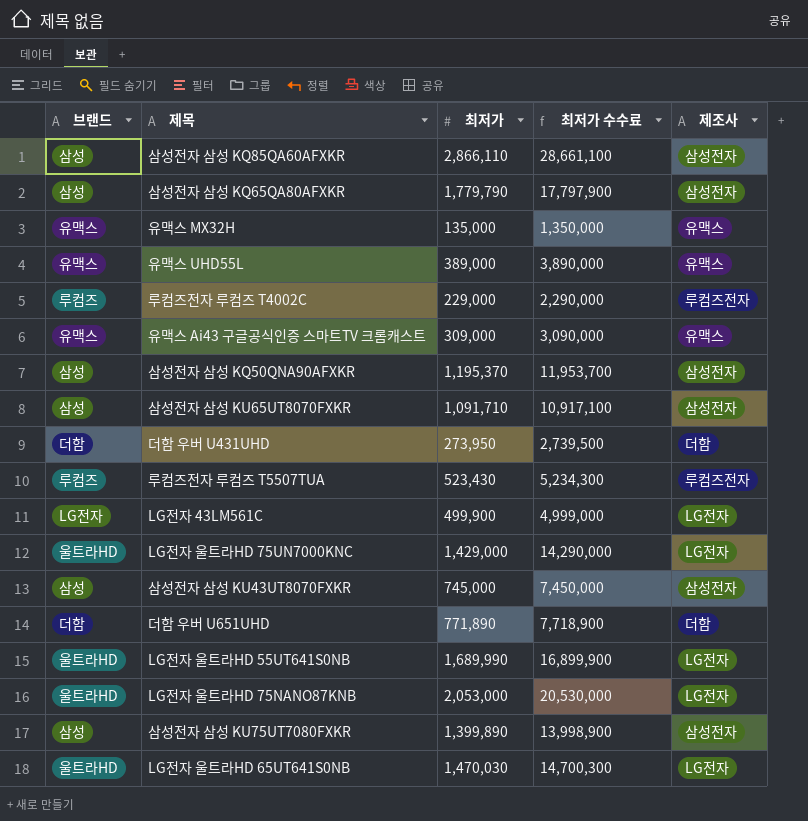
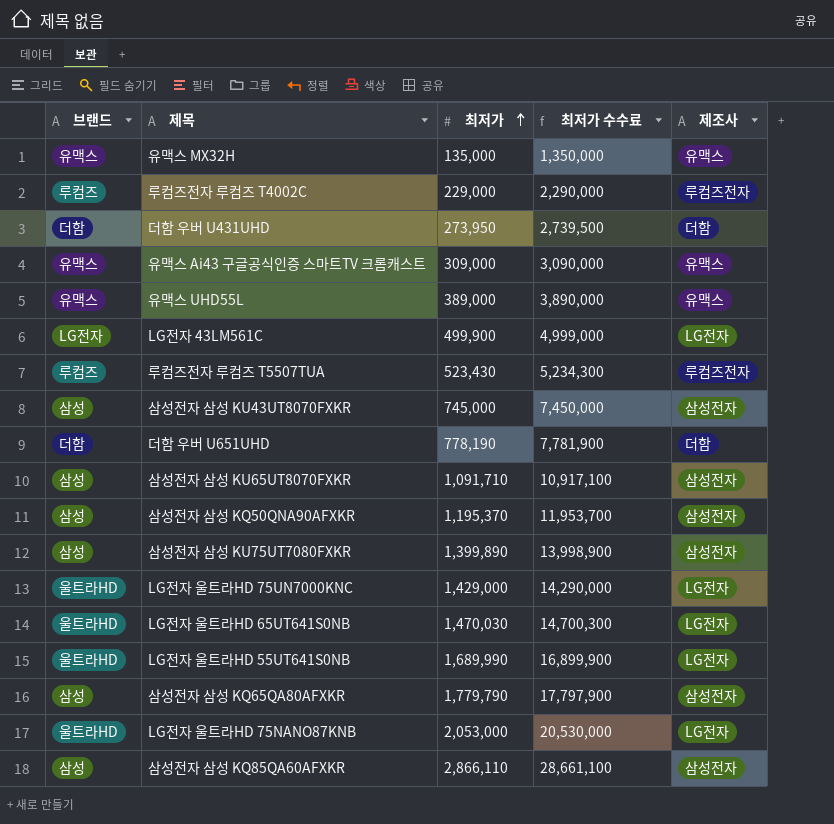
row order: none -> 최저가 ascending
더함 우버 U651UHD | 최저가: 771,890 -> 778,190
더함 우버 U651UHD | 최저가 수수료: 7,718,900 -> 7,781,900

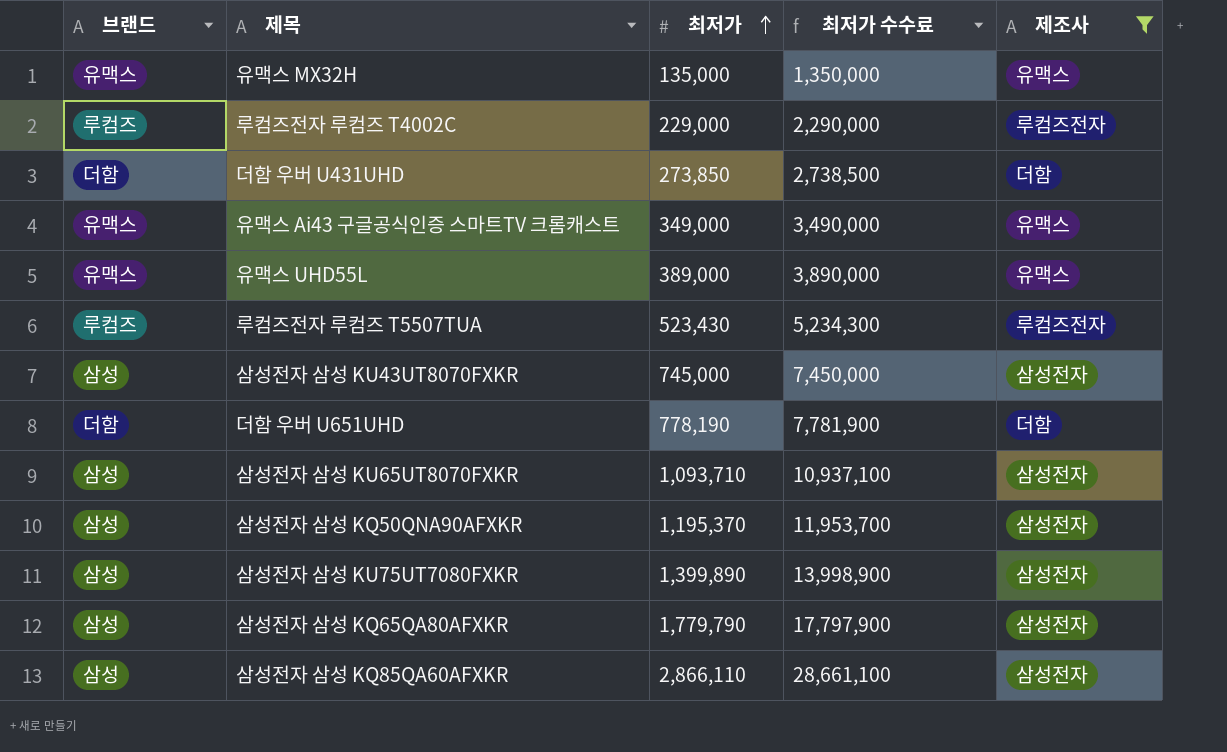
filter: none -> 제조사 != LG전자
더함 우버 U431UHD | 최저가: 273,950 -> 273,850
더함 우버 U431UHD | 최저가 수수료: 2,739,500 -> 2,738,500
유맥스 Ai43 구글공식인증 스마트TV 크롬캐스트 | 최저가: 309,000 -> 349,000
유맥스 Ai43 구글공식인증 스마트TV 크롬캐스트 | 최저가 수수료: 3,090,000 -> 3,490,000
삼성전자 삼성 KU65UT8070FXKR | 최저가: 1,091,710 -> 1,093,710
삼성전자 삼성 KU65UT8070FXKR | 최저가 수수료: 10,917,100 -> 10,937,100

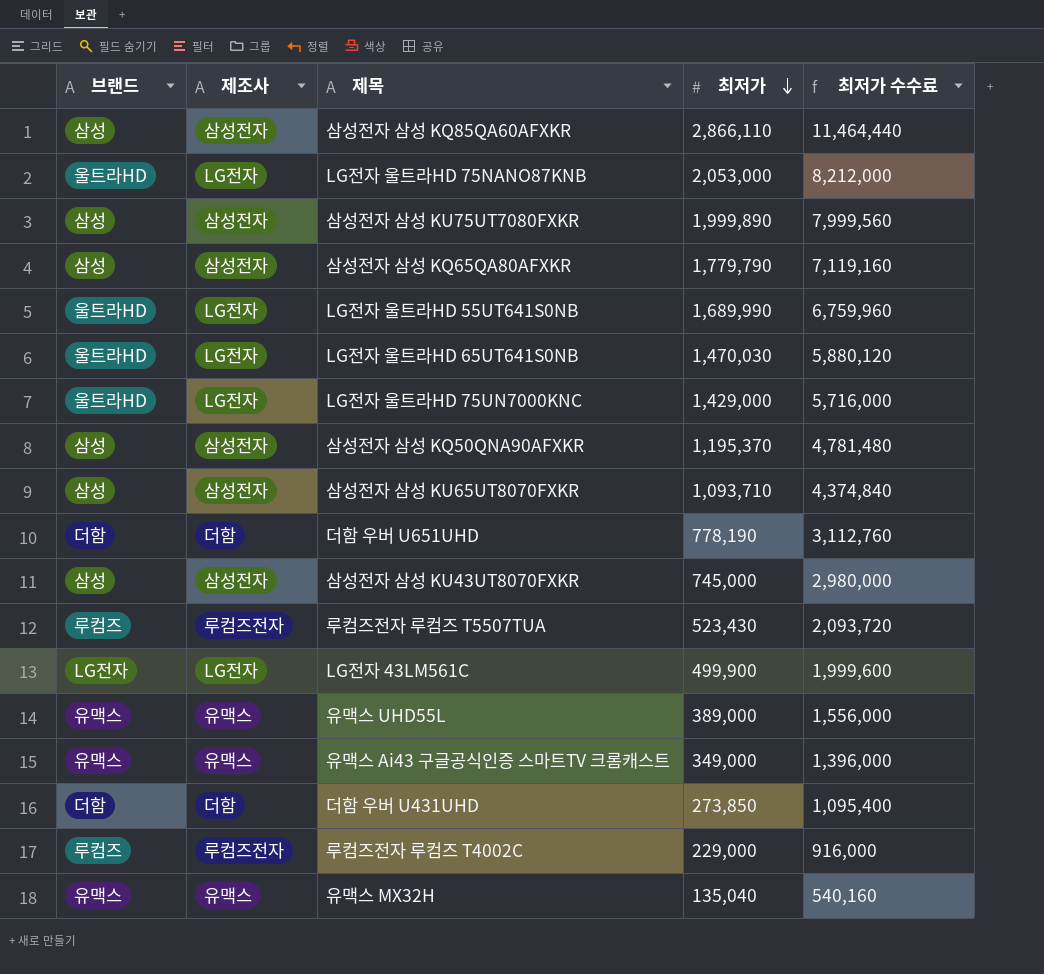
filter: 제조사 != LG전자 -> none
row order: 최저가 ascending -> 최저가 descending
column 제조사 | position: 5 -> 2
column 최저가 수수료 | formula: [최저가] * 10 -> [최저가] * 4
삼성전자 삼성 KU75UT7080FXKR | 최저가: 1,399,890 -> 1,999,890
유맥스 MX32H | 최저가: 135,000 -> 135,040

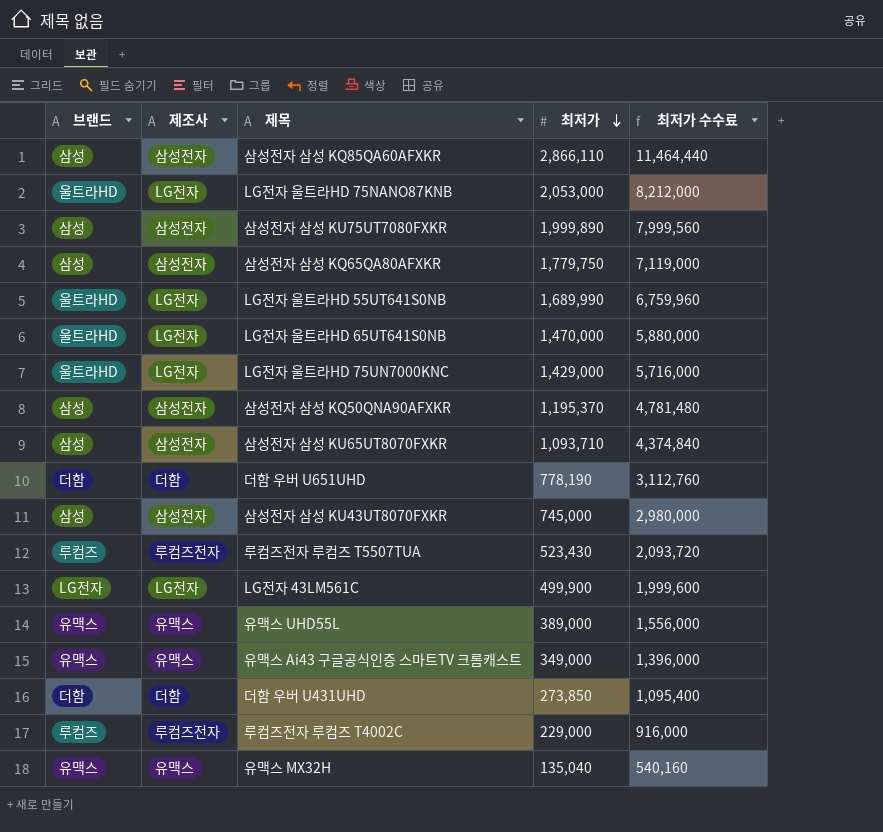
삼성전자 삼성 KQ65QA80AFXKR | 최저가: 1,779,790 -> 1,779,750
삼성전자 삼성 KQ65QA80AFXKR | 최저가 수수료: 7,119,160 -> 7,119,000
LG전자 울트라HD 65UT641S0NB | 최저가: 1,470,030 -> 1,470,000
LG전자 울트라HD 65UT641S0NB | 최저가 수수료: 5,880,120 -> 5,880,000

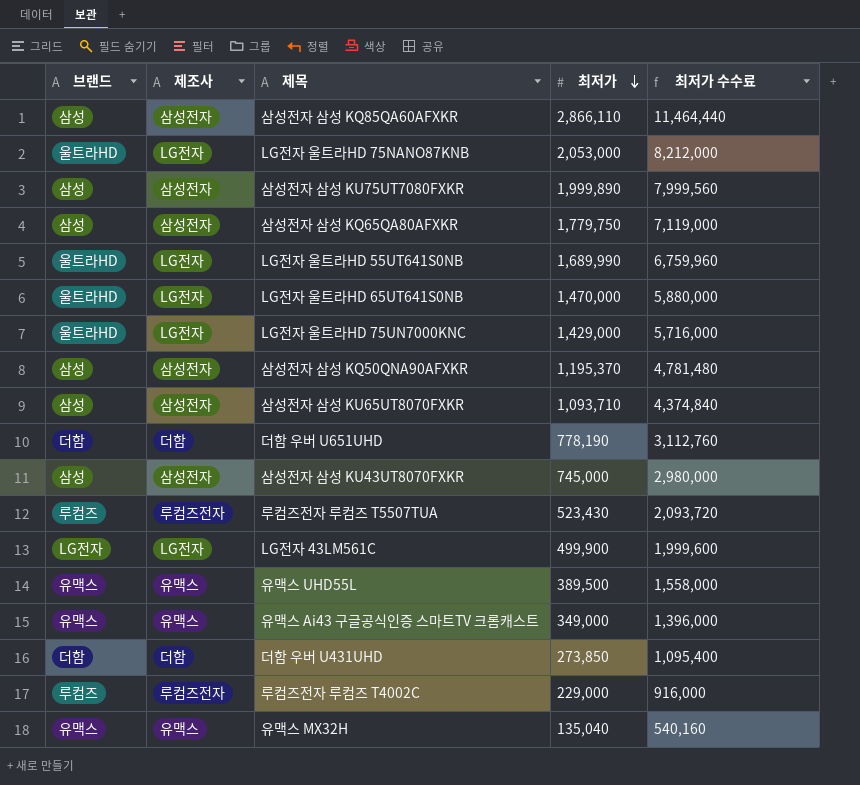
유맥스 UHD55L | 최저가: 389,000 -> 389,500
유맥스 UHD55L | 최저가 수수료: 1,556,000 -> 1,558,000

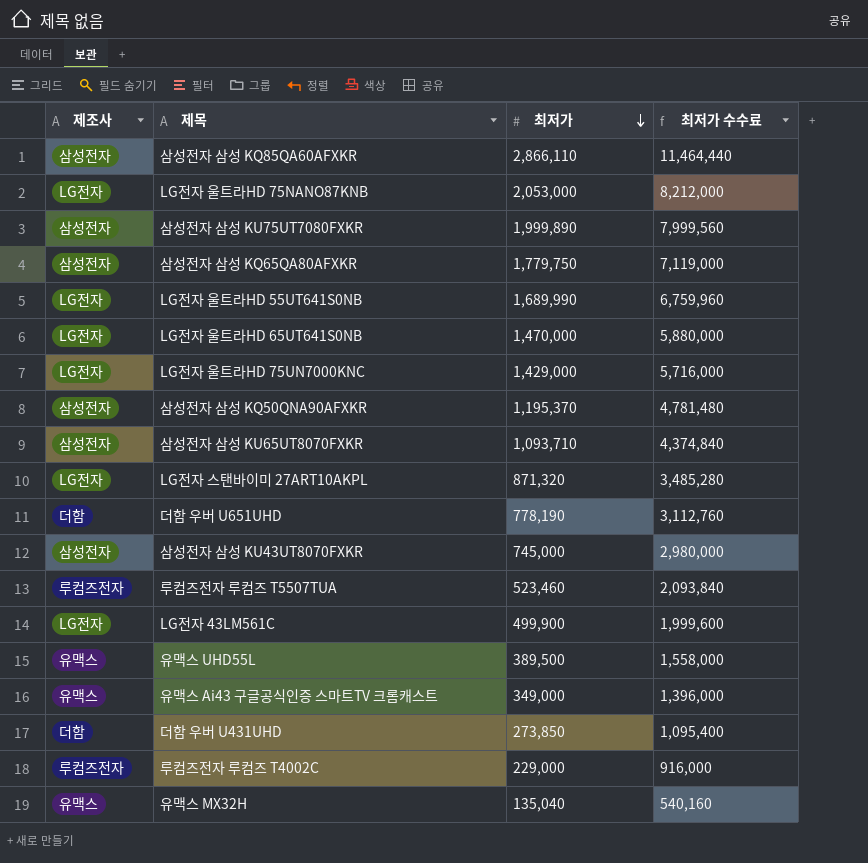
column 브랜드 | position: 1 -> none
row LG전자 스탠바이미 27ART10AKPL: none -> LG전자 | 871,320 | 3,485,280
루컴즈전자 루컴즈 T5507TUA | 최저가: 523,430 -> 523,460
루컴즈전자 루컴즈 T5507TUA | 최저가 수수료: 2,093,720 -> 2,093,840

